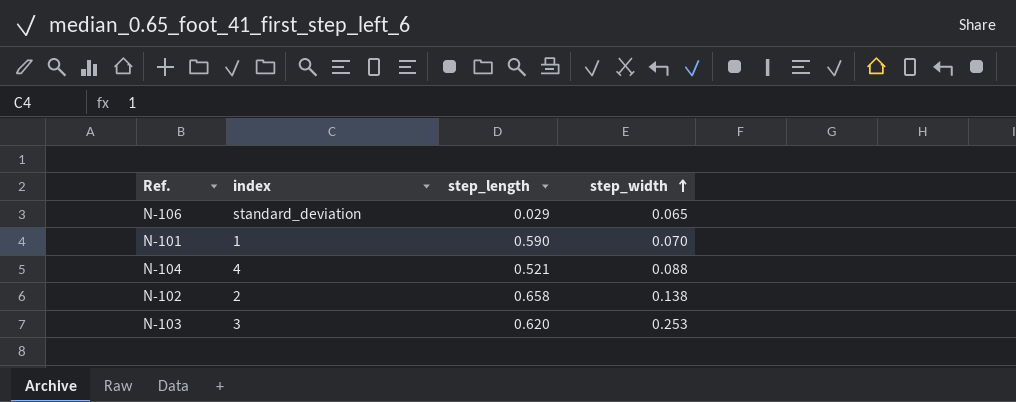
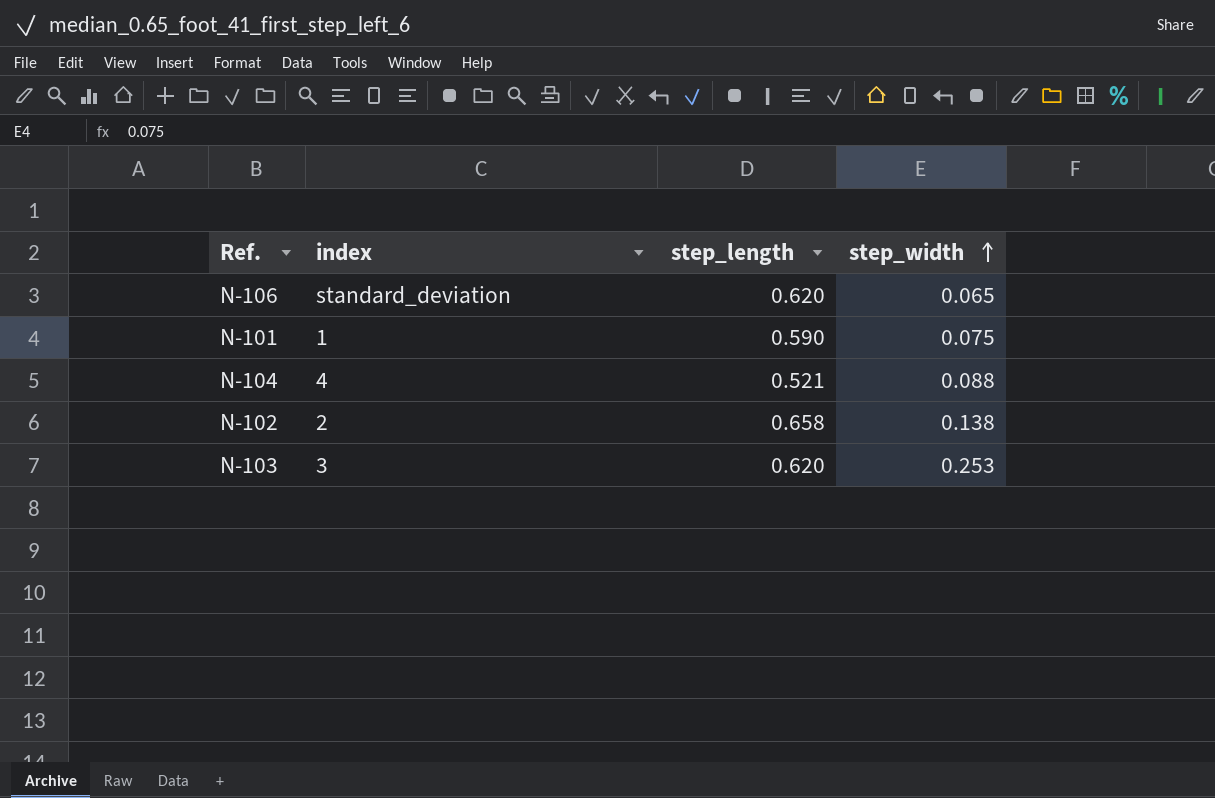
N-106 | step_length: 0.029 -> 0.620
N-101 | step_width: 0.070 -> 0.075

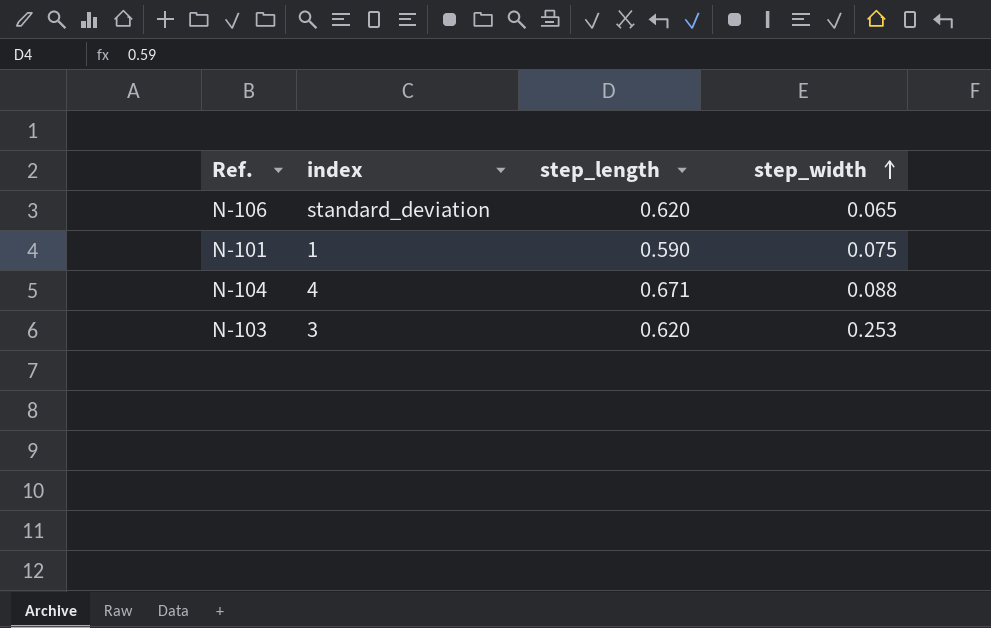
row N-102: 2 | 0.658 | 0.138 -> none
N-104 | step_length: 0.521 -> 0.671

